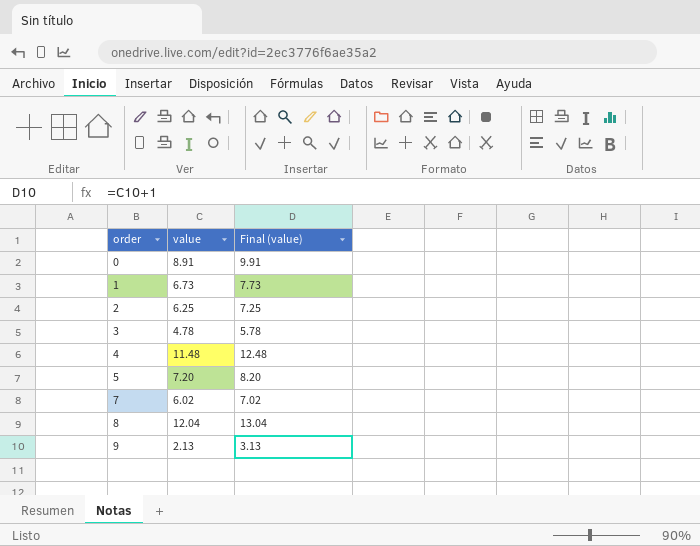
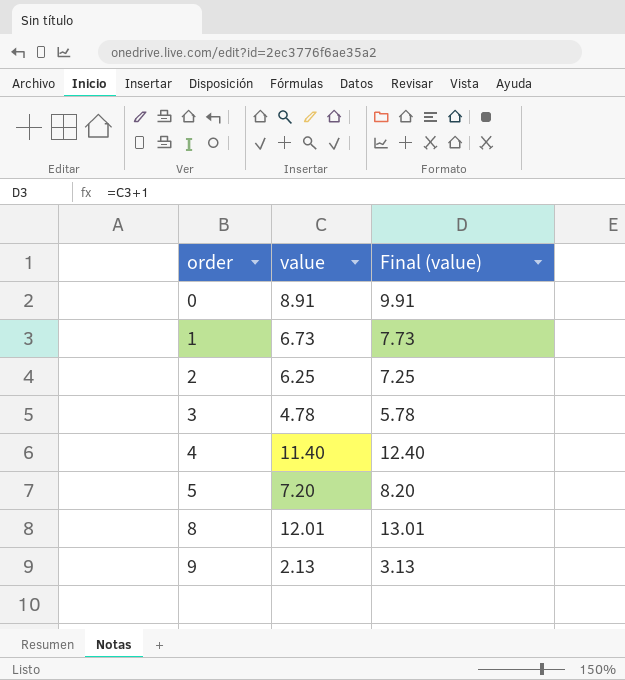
row 7: 6.02 | 7.02 -> none
4 | value: 11.48 -> 11.40
4 | Final (value): 12.48 -> 12.40
8 | value: 12.04 -> 12.01
8 | Final (value): 13.04 -> 13.01

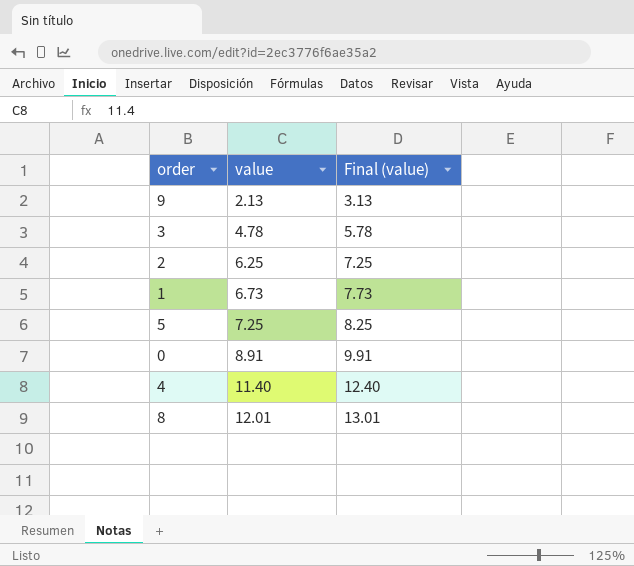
row order: order ascending -> value ascending
5 | value: 7.20 -> 7.25
5 | Final (value): 8.20 -> 8.25

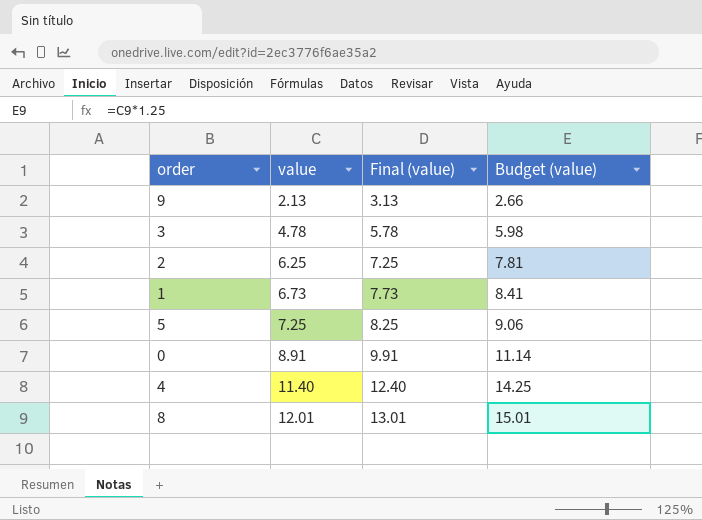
column Budget (value) | formula: none -> [value] * 1.25

